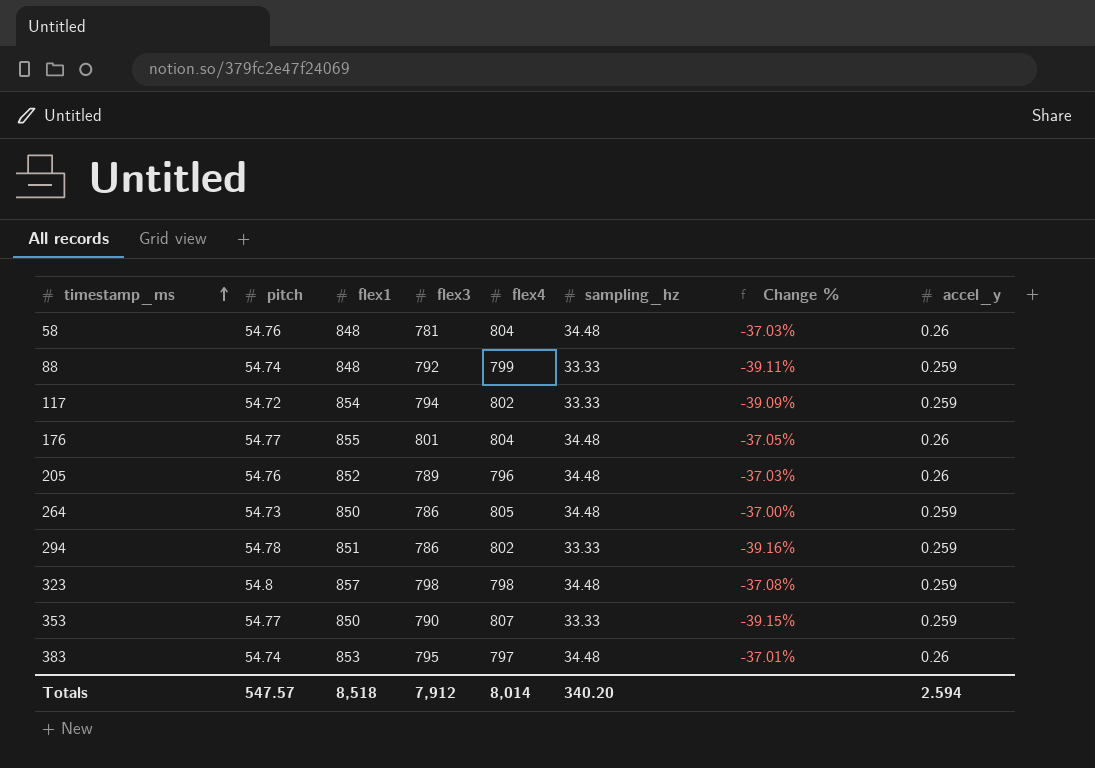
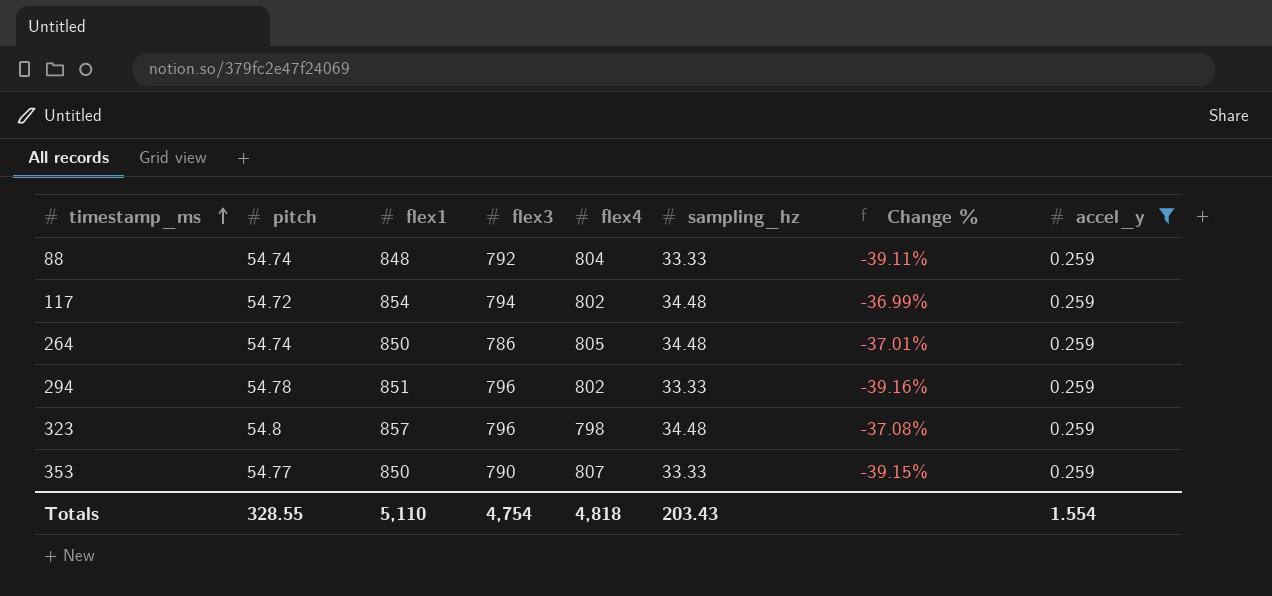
filter: none -> accel_y = 0.259
88 | flex4: 799 -> 804
117 | sampling_hz: 33.33 -> 34.48
117 | Change %: -39.09% -> -36.99%
264 | pitch: 54.73 -> 54.74
264 | Change %: -37.00% -> -37.01%
294 | flex3: 786 -> 796
323 | flex3: 798 -> 796
Totals | pitch: 547.57 -> 328.55
Totals | flex1: 8,518 -> 5,110
Totals | flex3: 7,912 -> 4,754
Totals | flex4: 8,014 -> 4,818
Totals | sampling_hz: 340.20 -> 203.43
Totals | accel_y: 2.594 -> 1.554

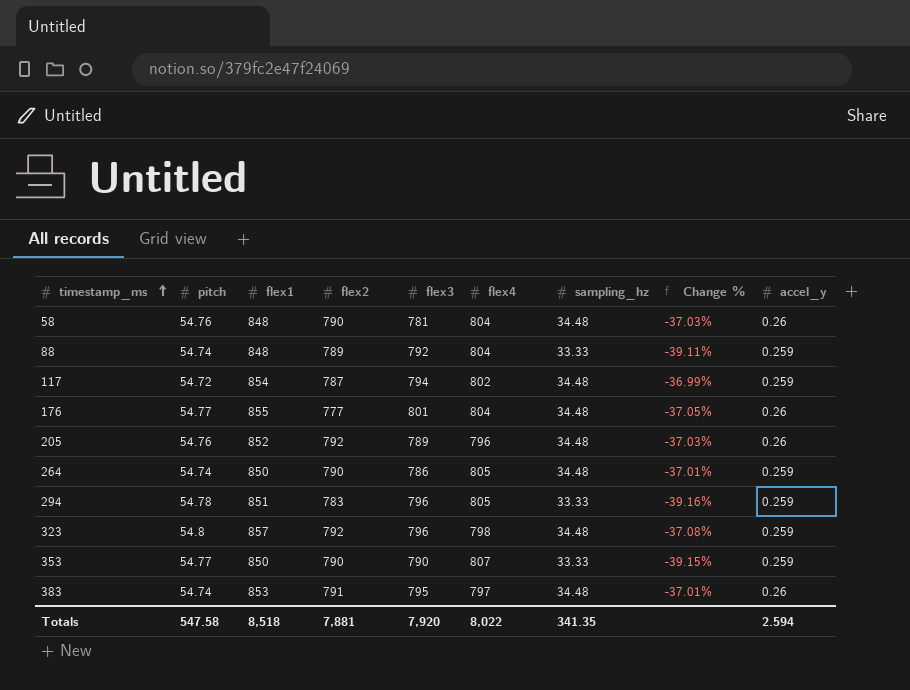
filter: accel_y = 0.259 -> none
column flex2 | position: none -> 4
294 | flex4: 802 -> 805
Totals | pitch: 328.55 -> 547.58
Totals | flex1: 5,110 -> 8,518
Totals | flex3: 4,754 -> 7,920
Totals | flex4: 4,818 -> 8,022
Totals | sampling_hz: 203.43 -> 341.35
Totals | accel_y: 1.554 -> 2.594

